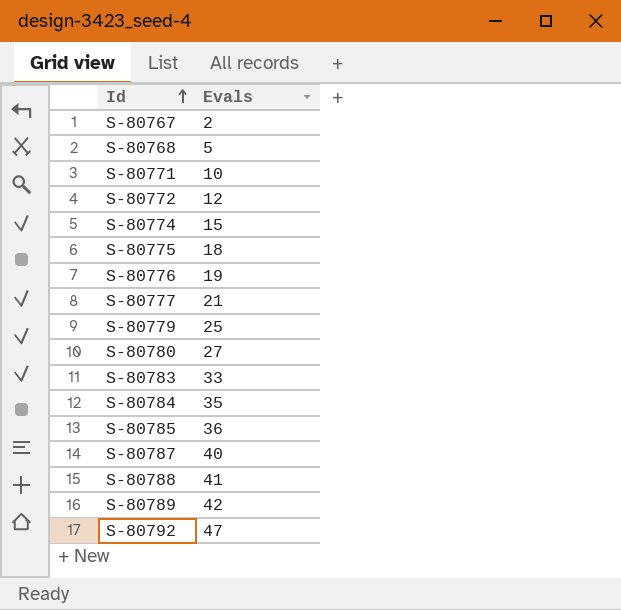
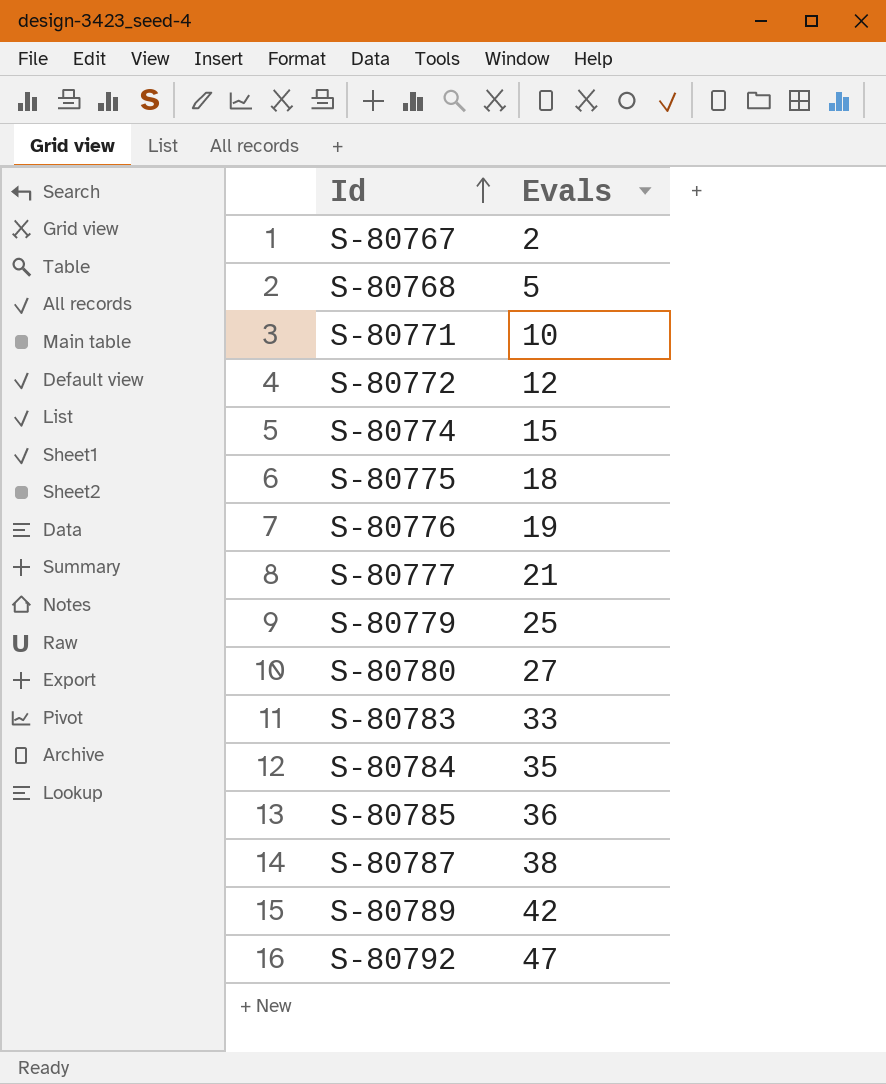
row S-80788: 41 -> none
S-80787 | Evals: 40 -> 38

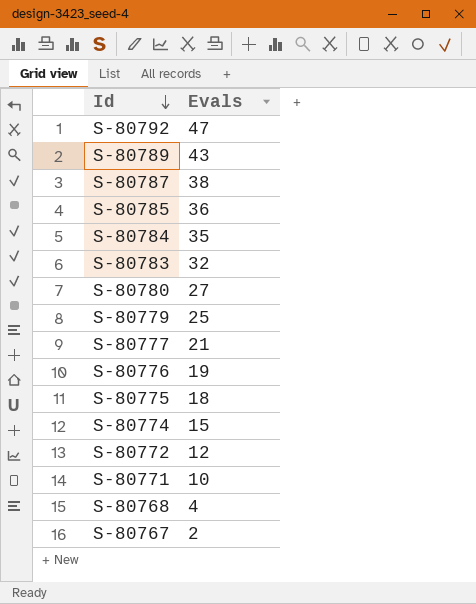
row order: Id ascending -> Id descending
S-80789 | Evals: 42 -> 43
S-80783 | Evals: 33 -> 32
S-80768 | Evals: 5 -> 4

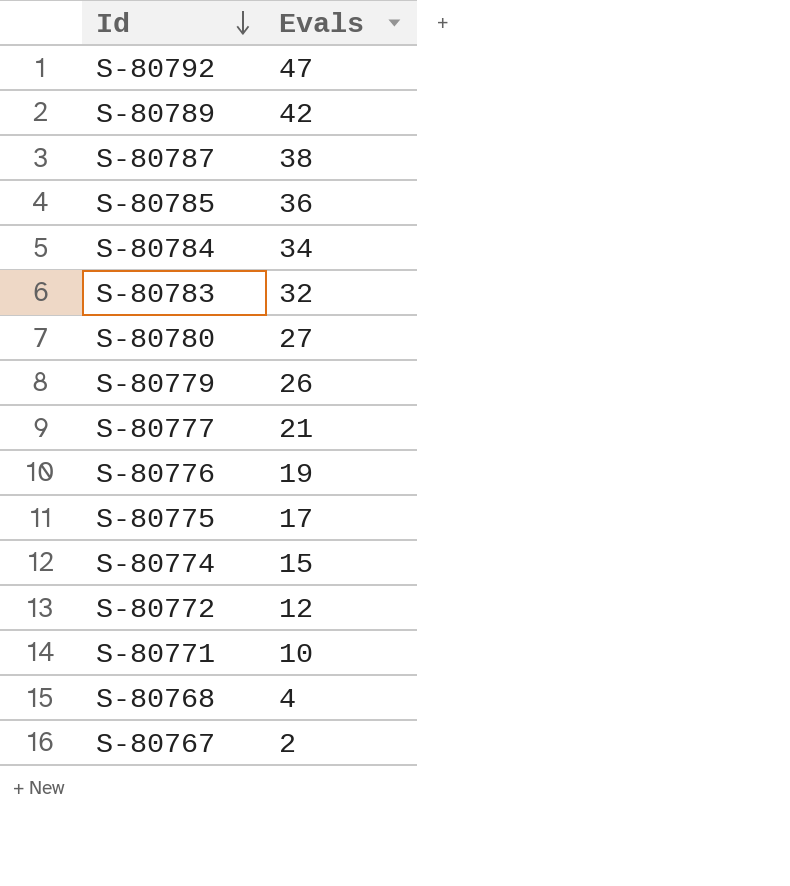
S-80789 | Evals: 43 -> 42
S-80784 | Evals: 35 -> 34
S-80779 | Evals: 25 -> 26
S-80775 | Evals: 18 -> 17

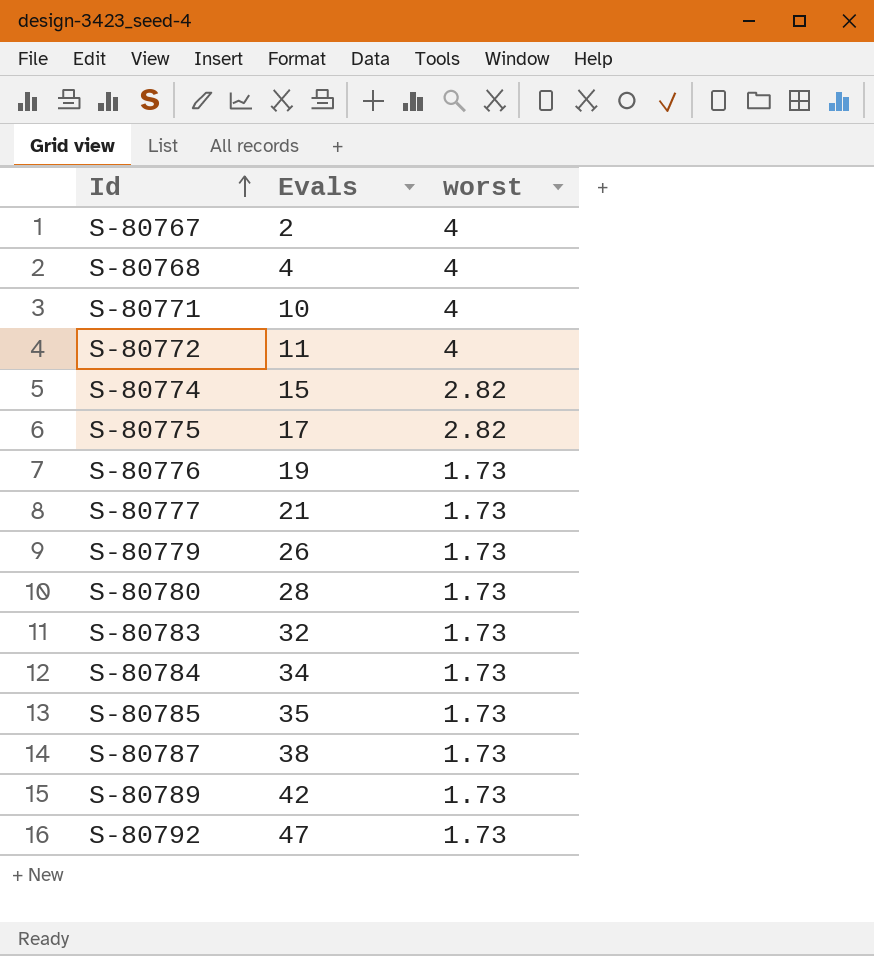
row order: Id descending -> Id ascending
column worst | position: none -> 3
S-80772 | Evals: 12 -> 11
S-80780 | Evals: 27 -> 28
S-80785 | Evals: 36 -> 35

